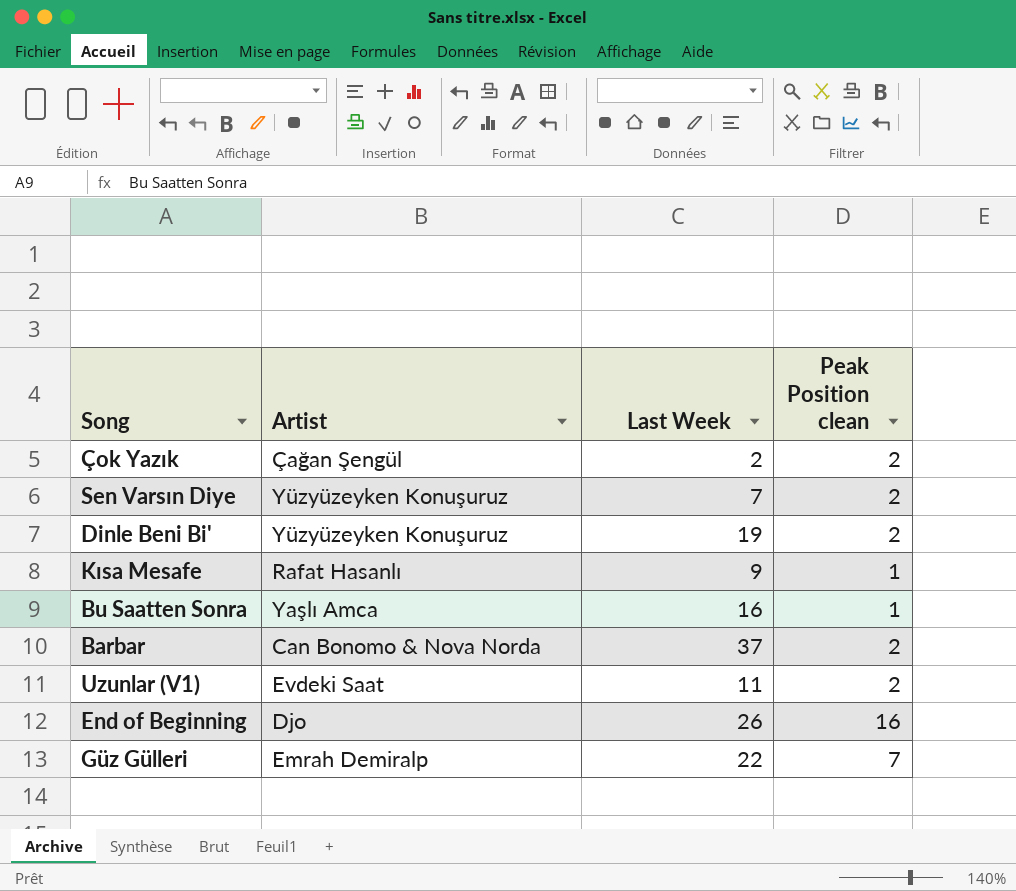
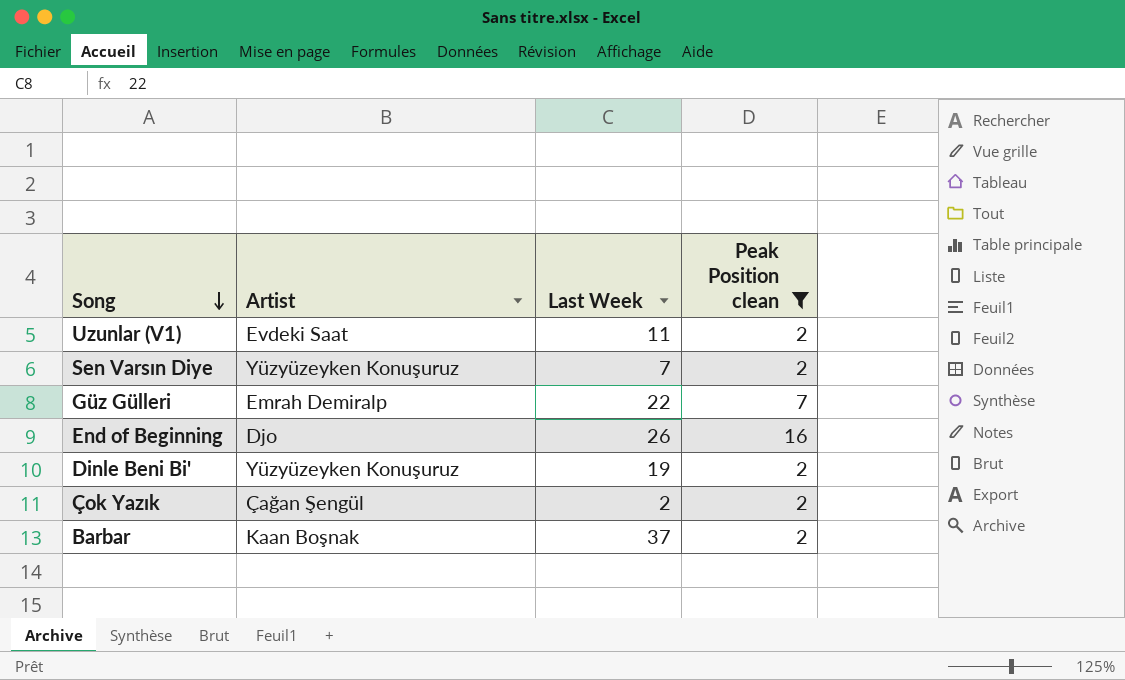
filter: none -> Peak Position clean != 1
row order: none -> Song descending
Barbar | Artist: Can Bonomo & Nova Norda -> Kaan Boşnak

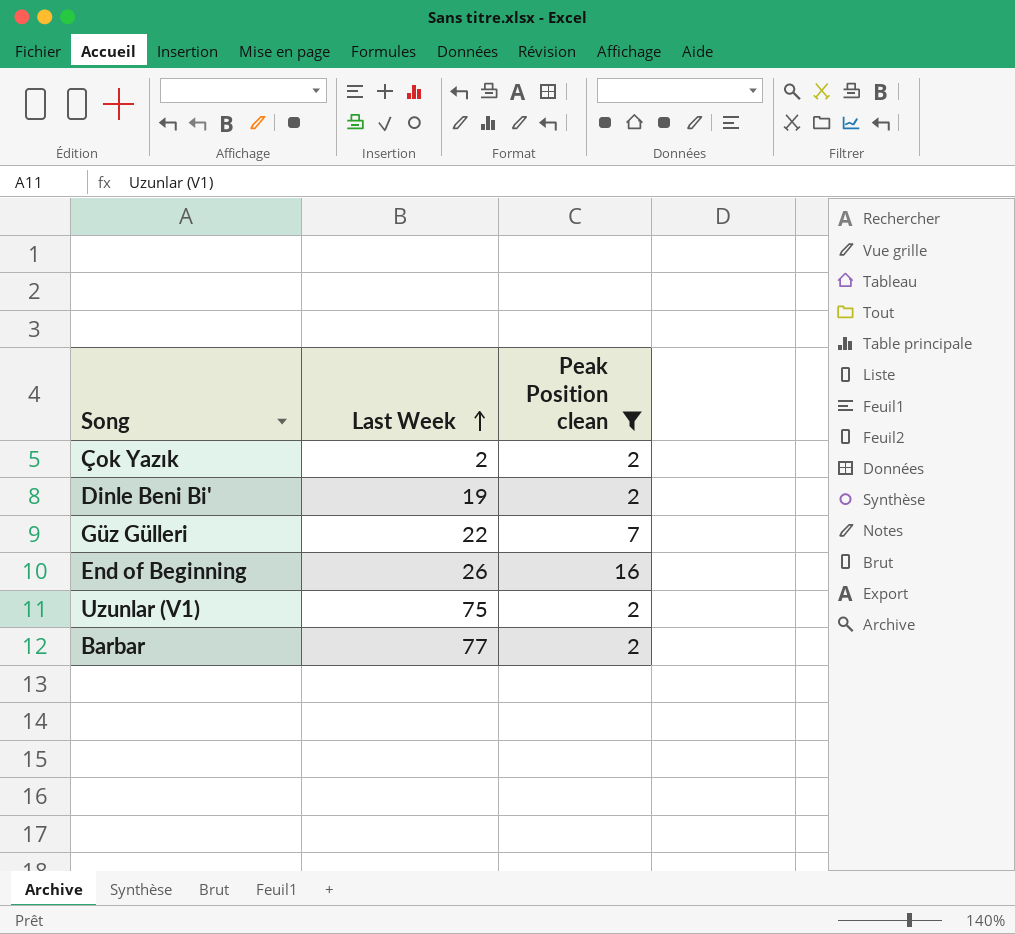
row order: Song descending -> Last Week ascending
column Artist | position: 2 -> none
row Sen Varsın Diye: Yüzyüzeyken Konuşuruz | 7 | 2 -> none
Uzunlar (V1) | Last Week: 11 -> 75
Barbar | Last Week: 37 -> 77

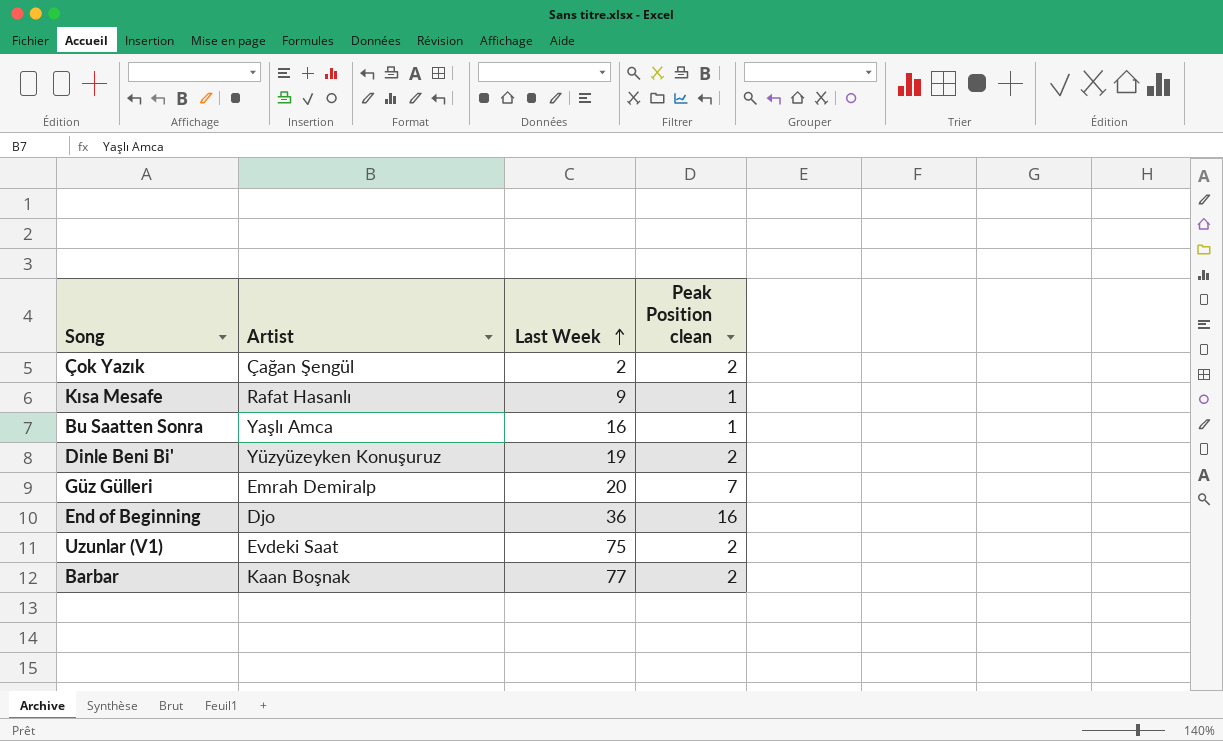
filter: Peak Position clean != 1 -> none
column Artist | position: none -> 2
Güz Gülleri | Last Week: 22 -> 20
End of Beginning | Last Week: 26 -> 36

